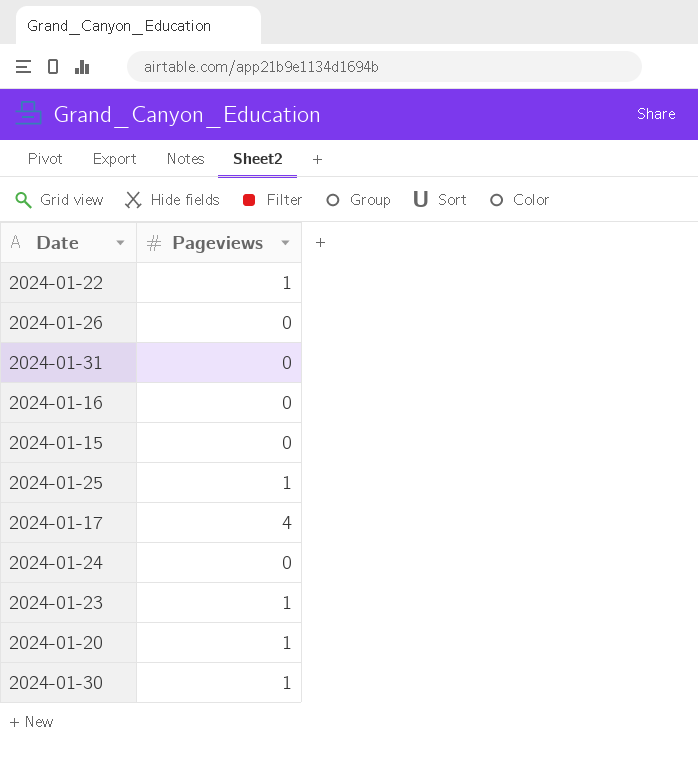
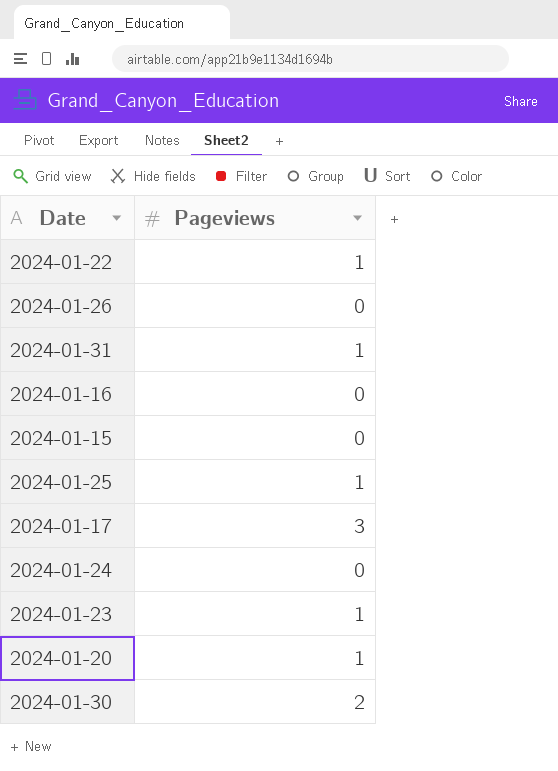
2024-01-31 | Pageviews: 0 -> 1
2024-01-17 | Pageviews: 4 -> 3
2024-01-30 | Pageviews: 1 -> 2

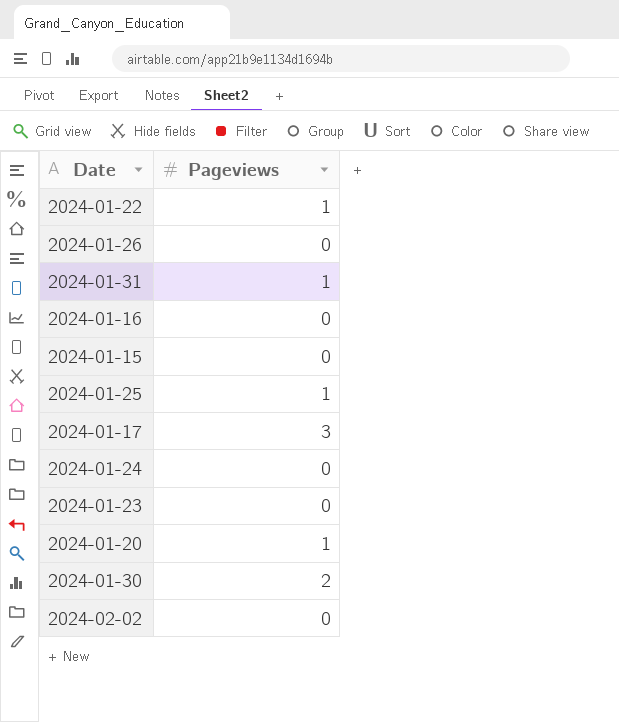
2024-01-23 | Pageviews: 1 -> 0
row 2024-02-02: none -> 0

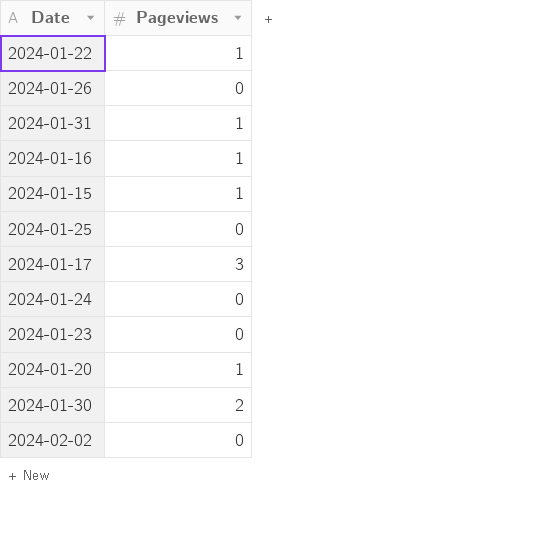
2024-01-16 | Pageviews: 0 -> 1
2024-01-15 | Pageviews: 0 -> 1
2024-01-25 | Pageviews: 1 -> 0

